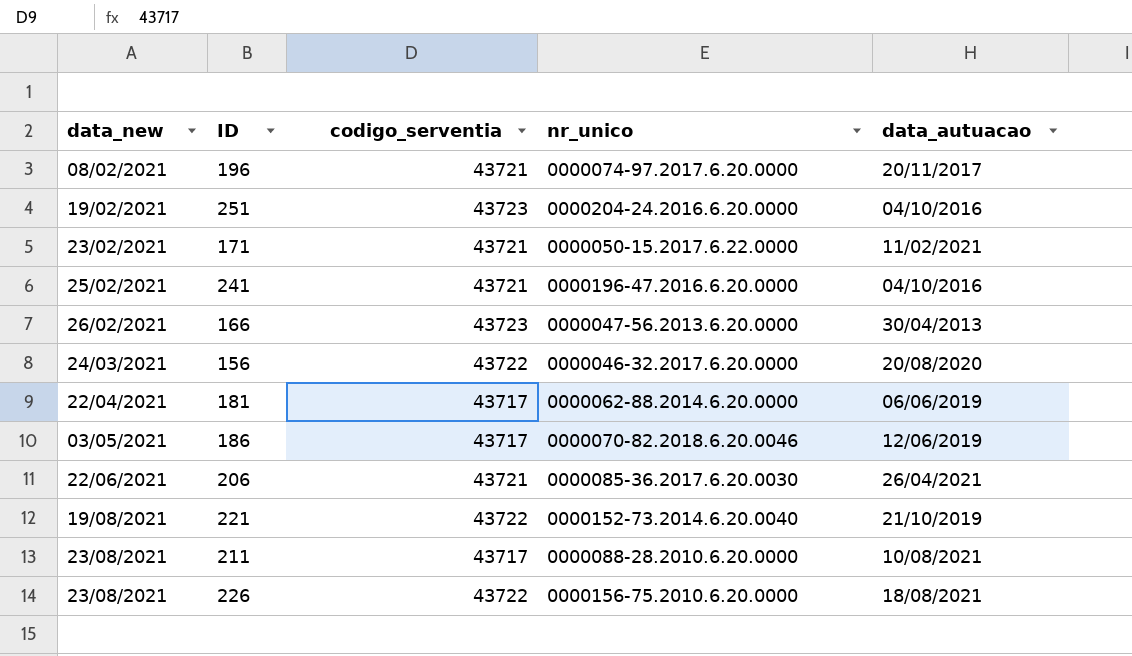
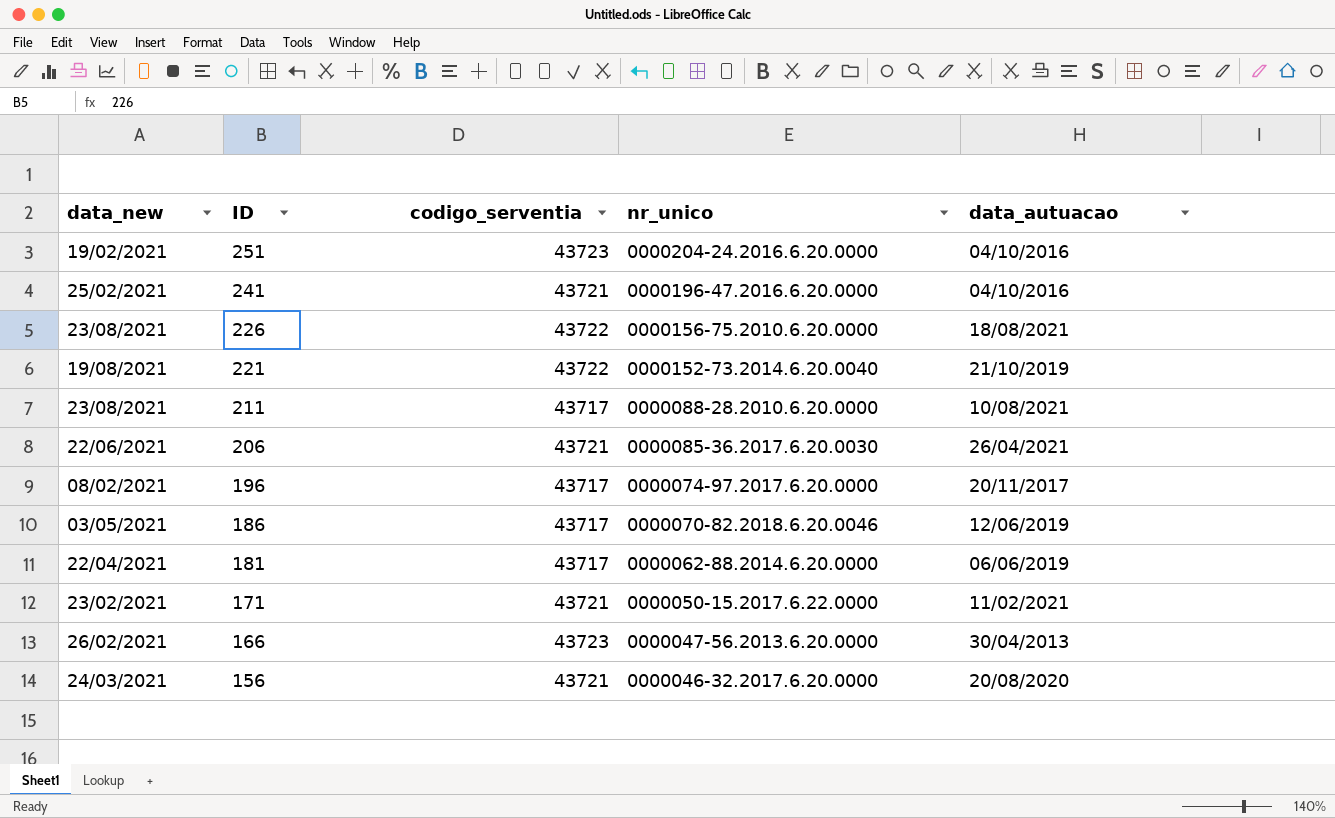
row order: data_new ascending -> ID descending
196 | codigo_serventia: 43721 -> 43717
156 | codigo_serventia: 43722 -> 43721

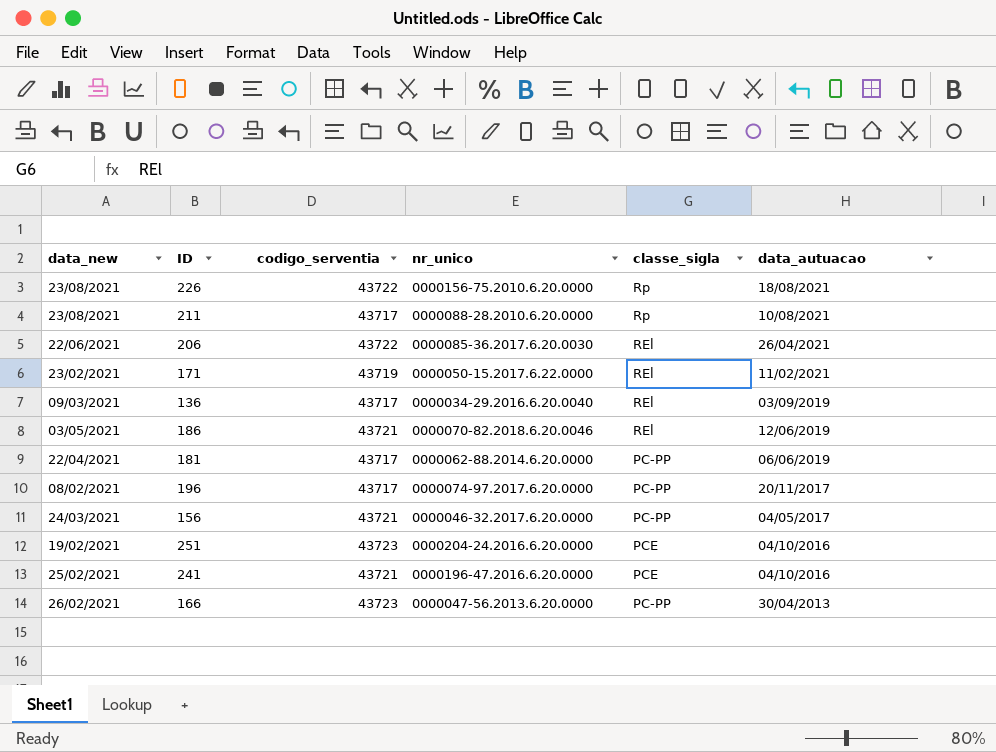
row order: ID descending -> data_autuacao descending
column classe_sigla | position: none -> 5
row 221: 19/08/2021 | 43722 | 0000152-73.2014.6.20.0040 | 21/10/2019 -> none
206 | codigo_serventia: 43721 -> 43722
171 | codigo_serventia: 43721 -> 43719
row 136: none -> 09/03/2021 | 43717 | 0000034-29.2016.6.20.0040 | REl | 03/09/2019
186 | codigo_serventia: 43717 -> 43721
156 | data_autuacao: 20/08/2020 -> 04/05/2017

